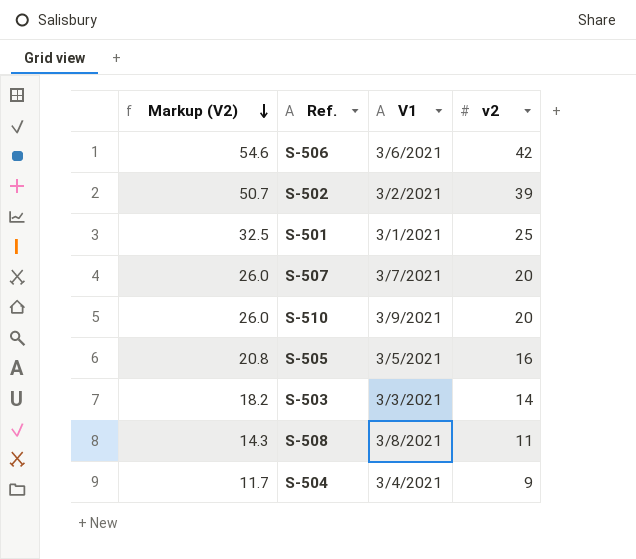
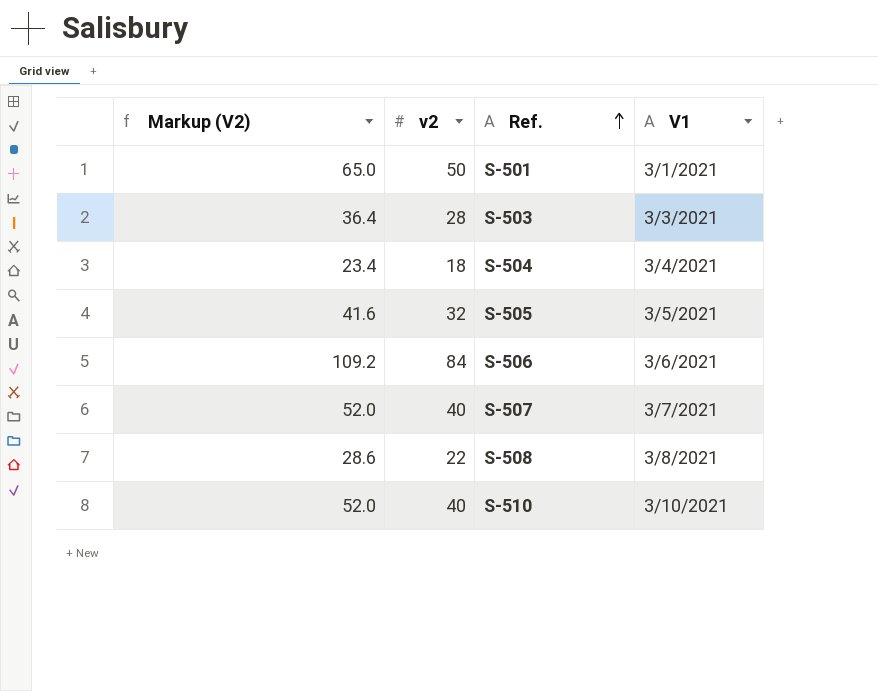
row order: Markup (V2) descending -> Ref. ascending
column v2 | position: 4 -> 2
row S-502: 50.7 | 3/2/2021 | 39 -> none
S-501 | Markup (V2): 32.5 -> 65.0
S-501 | v2: 25 -> 50
S-503 | Markup (V2): 18.2 -> 36.4
S-503 | v2: 14 -> 28
S-504 | Markup (V2): 11.7 -> 23.4
S-504 | v2: 9 -> 18
S-505 | Markup (V2): 20.8 -> 41.6
S-505 | v2: 16 -> 32
S-506 | Markup (V2): 54.6 -> 109.2
S-506 | v2: 42 -> 84
S-507 | Markup (V2): 26.0 -> 52.0
S-507 | v2: 20 -> 40
S-508 | Markup (V2): 14.3 -> 28.6
S-508 | v2: 11 -> 22
S-510 | Markup (V2): 26.0 -> 52.0
S-510 | v2: 20 -> 40
S-510 | V1: 3/9/2021 -> 3/10/2021

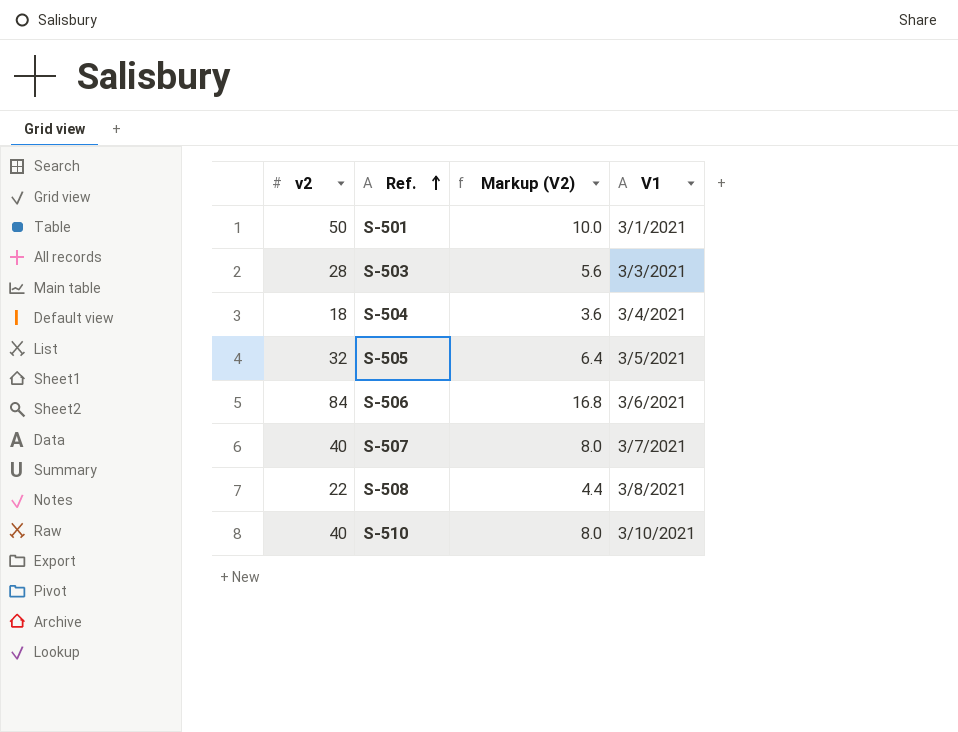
column Markup (V2) | formula: [v2] * 1.3 -> [v2] * 0.2
column Markup (V2) | position: 1 -> 3

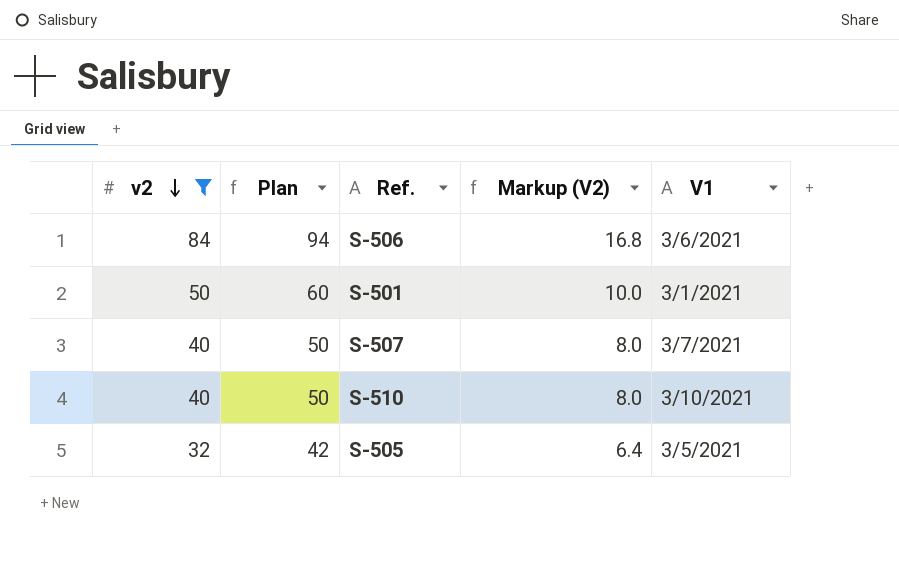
filter: none -> v2 >= 32
row order: Ref. ascending -> v2 descending
column Plan | formula: none -> [v2] + 10

